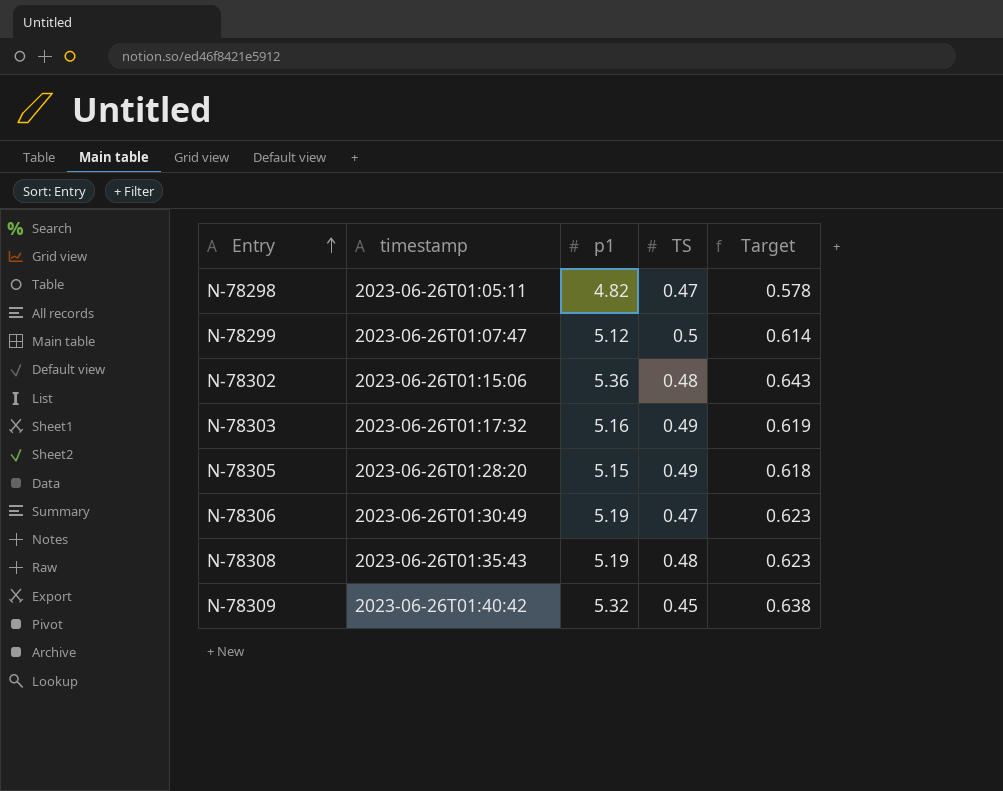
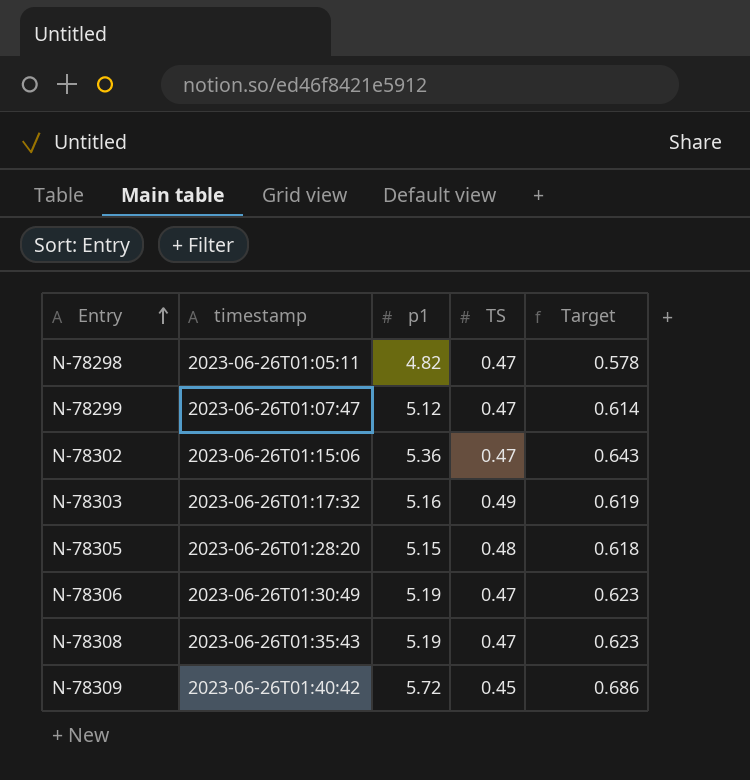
N-78299 | TS: 0.5 -> 0.47
N-78302 | TS: 0.48 -> 0.47
N-78305 | TS: 0.49 -> 0.48
N-78308 | TS: 0.48 -> 0.47
N-78309 | p1: 5.32 -> 5.72
N-78309 | Target: 0.638 -> 0.686

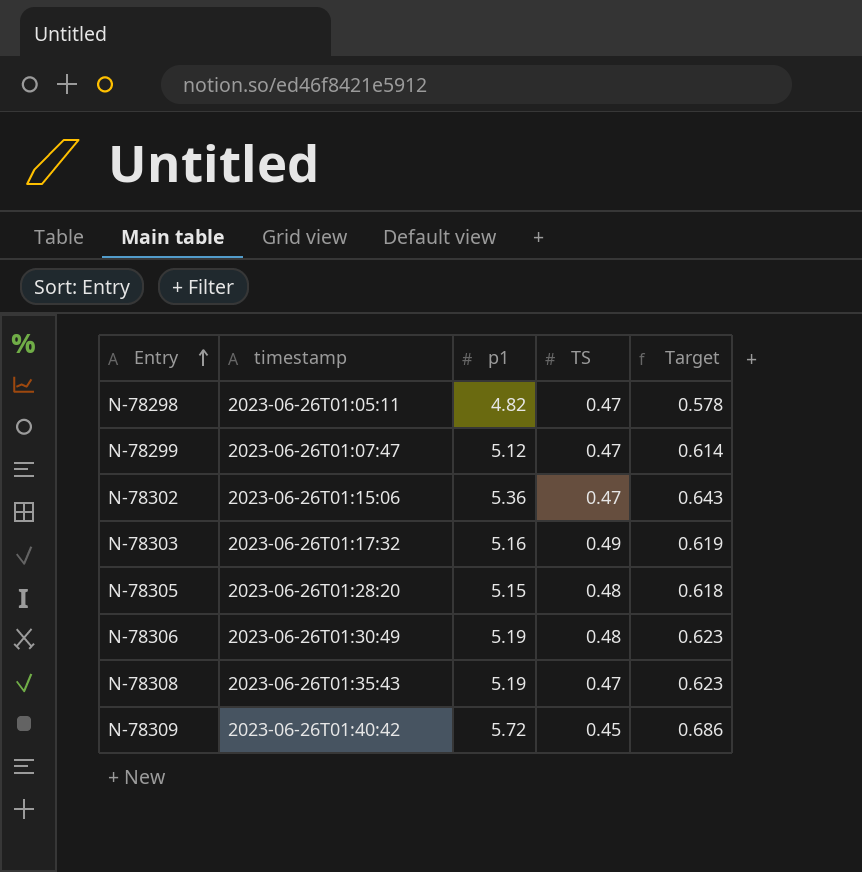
N-78306 | TS: 0.47 -> 0.48

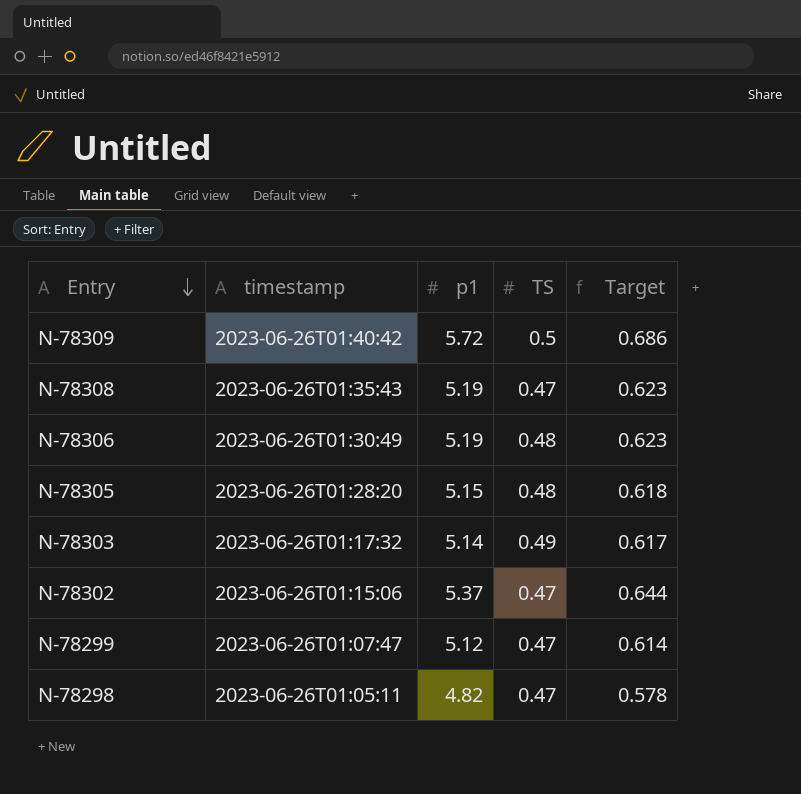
row order: Entry ascending -> Entry descending
N-78309 | TS: 0.45 -> 0.5
N-78303 | p1: 5.16 -> 5.14
N-78303 | Target: 0.619 -> 0.617
N-78302 | p1: 5.36 -> 5.37
N-78302 | Target: 0.643 -> 0.644

